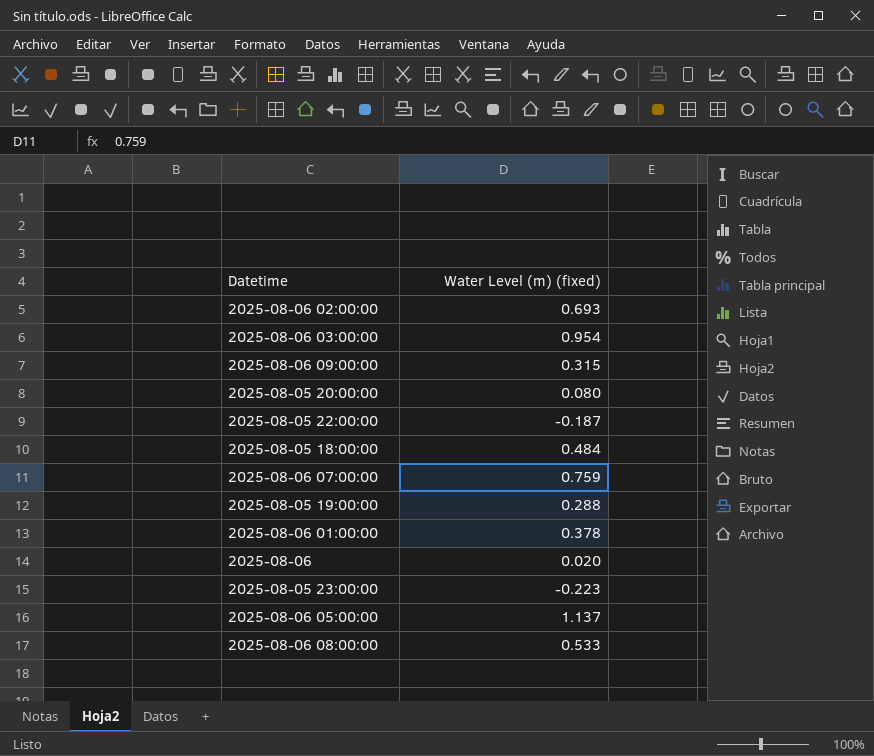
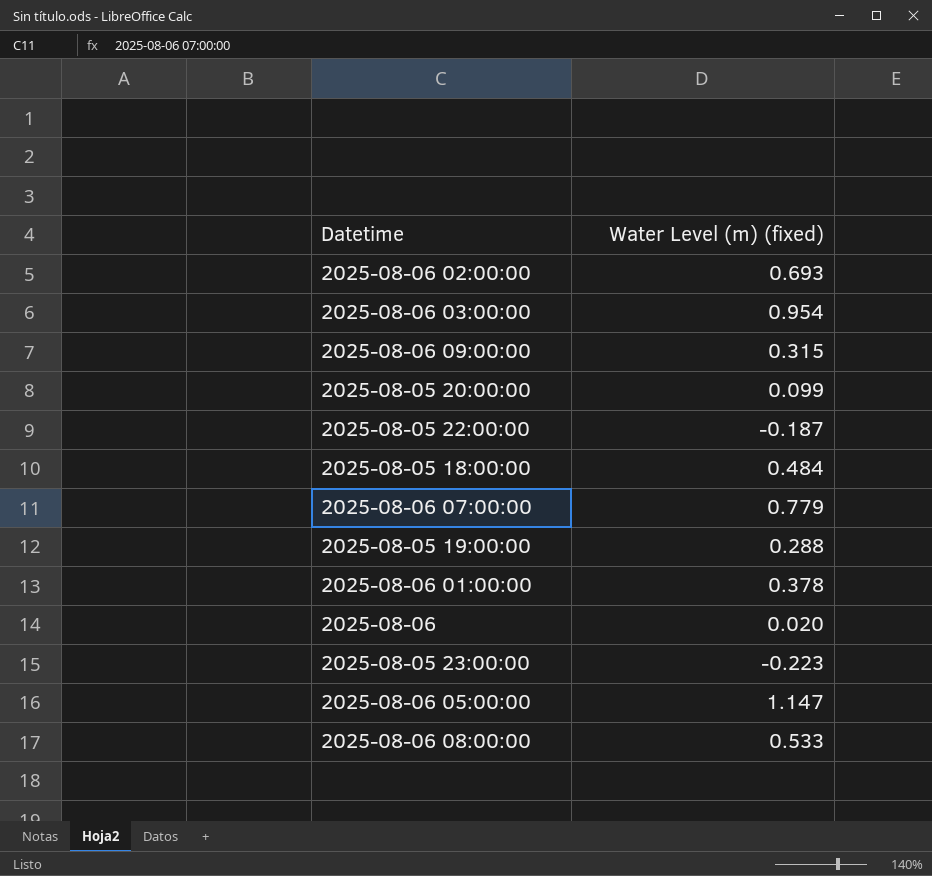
2025-08-05 20:00:00 | Water Level (m) (fixed): 0.080 -> 0.099
2025-08-06 07:00:00 | Water Level (m) (fixed): 0.759 -> 0.779
2025-08-06 05:00:00 | Water Level (m) (fixed): 1.137 -> 1.147

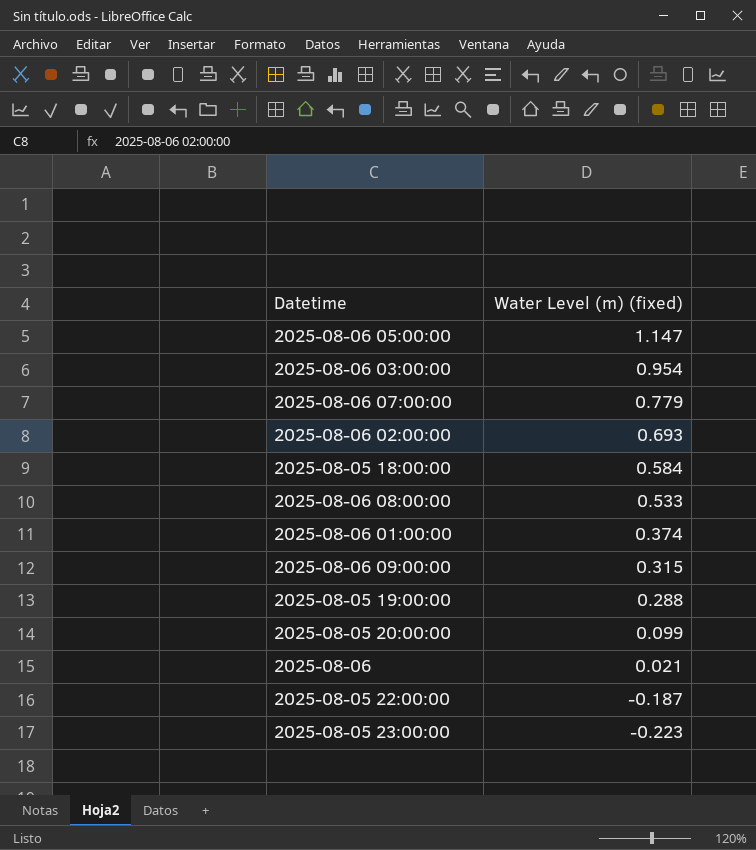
row order: none -> Water Level (m) (fixed) descending
2025-08-05 18:00:00 | Water Level (m) (fixed): 0.484 -> 0.584
2025-08-06 01:00:00 | Water Level (m) (fixed): 0.378 -> 0.374
2025-08-06 | Water Level (m) (fixed): 0.020 -> 0.021

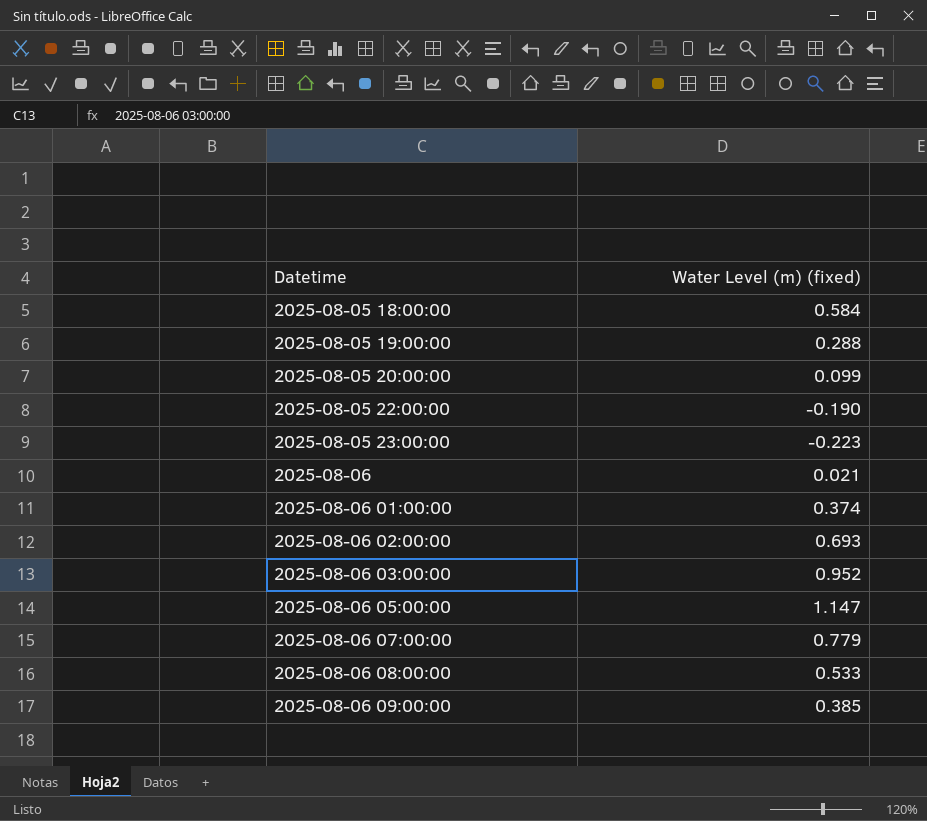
row order: Water Level (m) (fixed) descending -> Datetime ascending
2025-08-05 22:00:00 | Water Level (m) (fixed): -0.187 -> -0.190
2025-08-06 03:00:00 | Water Level (m) (fixed): 0.954 -> 0.952
2025-08-06 09:00:00 | Water Level (m) (fixed): 0.315 -> 0.385

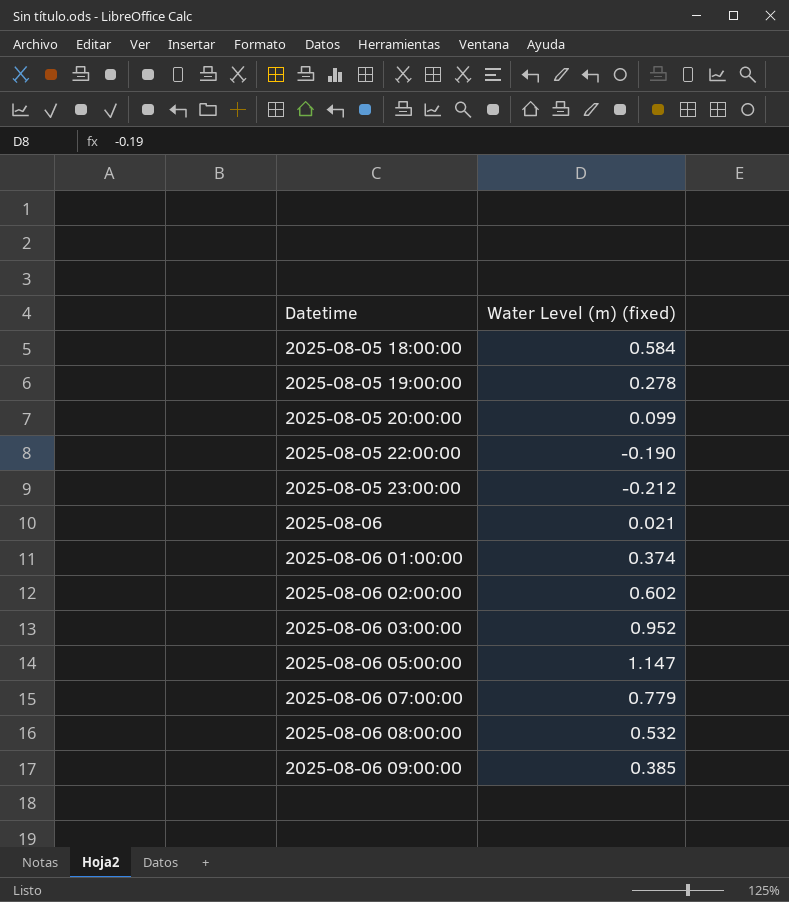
2025-08-05 19:00:00 | Water Level (m) (fixed): 0.288 -> 0.278
2025-08-05 23:00:00 | Water Level (m) (fixed): -0.223 -> -0.212
2025-08-06 02:00:00 | Water Level (m) (fixed): 0.693 -> 0.602
2025-08-06 08:00:00 | Water Level (m) (fixed): 0.533 -> 0.532

